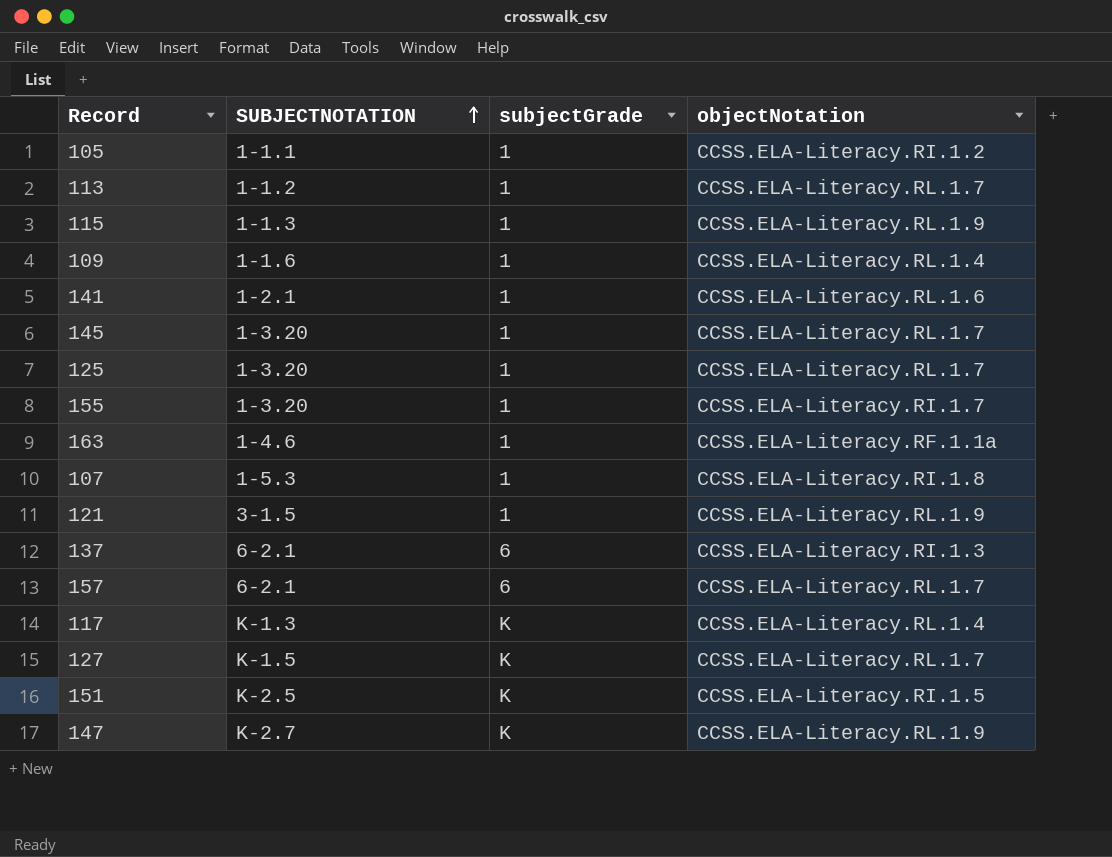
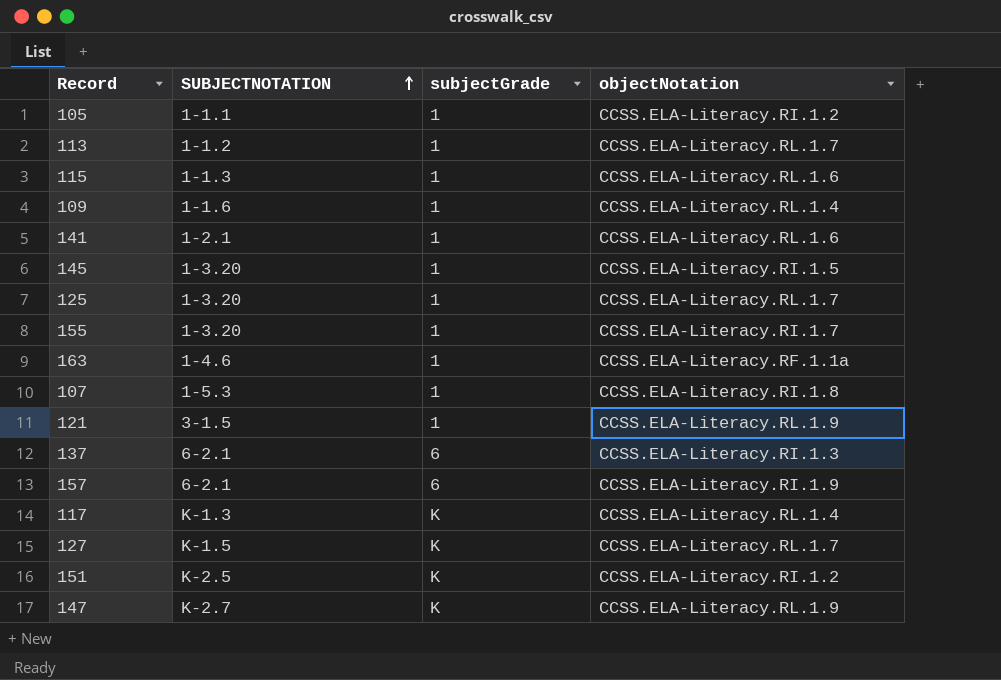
115 | objectNotation: CCSS.ELA-Literacy.RL.1.9 -> CCSS.ELA-Literacy.RL.1.6
145 | objectNotation: CCSS.ELA-Literacy.RL.1.7 -> CCSS.ELA-Literacy.RI.1.5
157 | objectNotation: CCSS.ELA-Literacy.RL.1.7 -> CCSS.ELA-Literacy.RI.1.9
151 | objectNotation: CCSS.ELA-Literacy.RI.1.5 -> CCSS.ELA-Literacy.RI.1.2

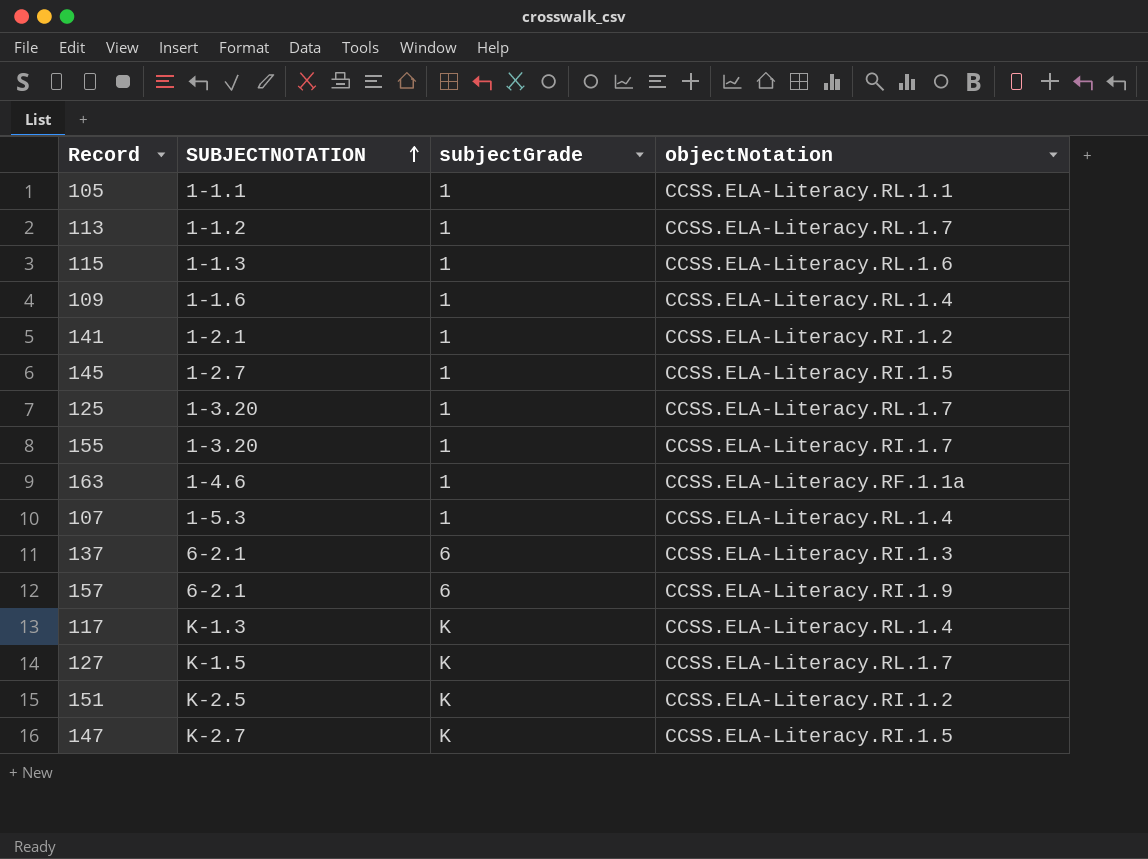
row 121: 3-1.5 | 1 | CCSS.ELA-Literacy.RL.1.9 -> none
105 | objectNotation: CCSS.ELA-Literacy.RI.1.2 -> CCSS.ELA-Literacy.RL.1.1
141 | objectNotation: CCSS.ELA-Literacy.RL.1.6 -> CCSS.ELA-Literacy.RI.1.2
145 | SUBJECTNOTATION: 1-3.20 -> 1-2.7
107 | objectNotation: CCSS.ELA-Literacy.RI.1.8 -> CCSS.ELA-Literacy.RL.1.4
147 | objectNotation: CCSS.ELA-Literacy.RL.1.9 -> CCSS.ELA-Literacy.RI.1.5

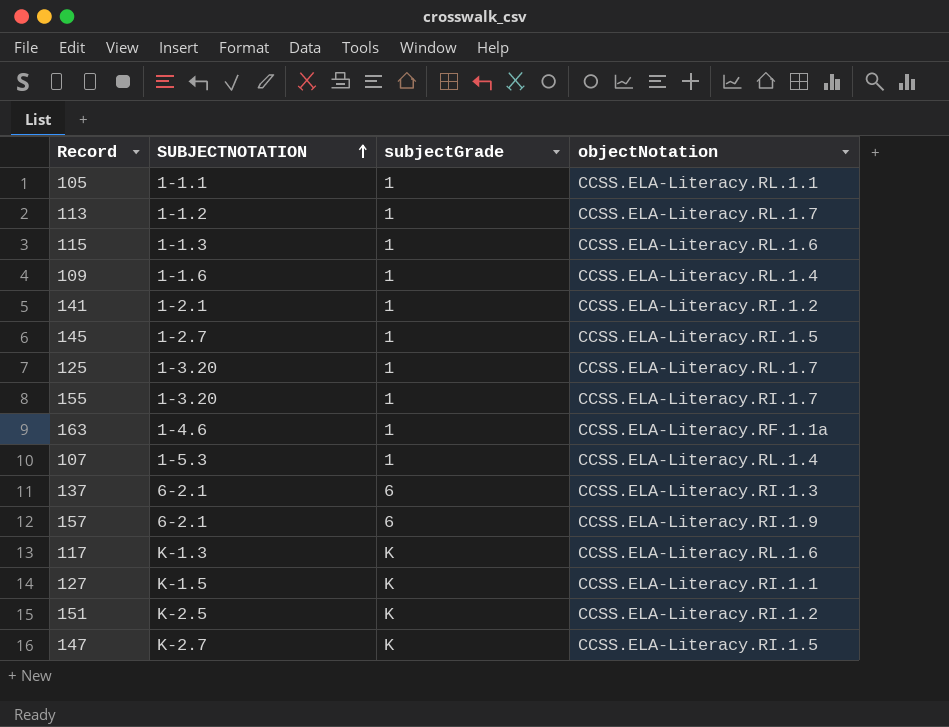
117 | objectNotation: CCSS.ELA-Literacy.RL.1.4 -> CCSS.ELA-Literacy.RL.1.6
127 | objectNotation: CCSS.ELA-Literacy.RL.1.7 -> CCSS.ELA-Literacy.RI.1.1

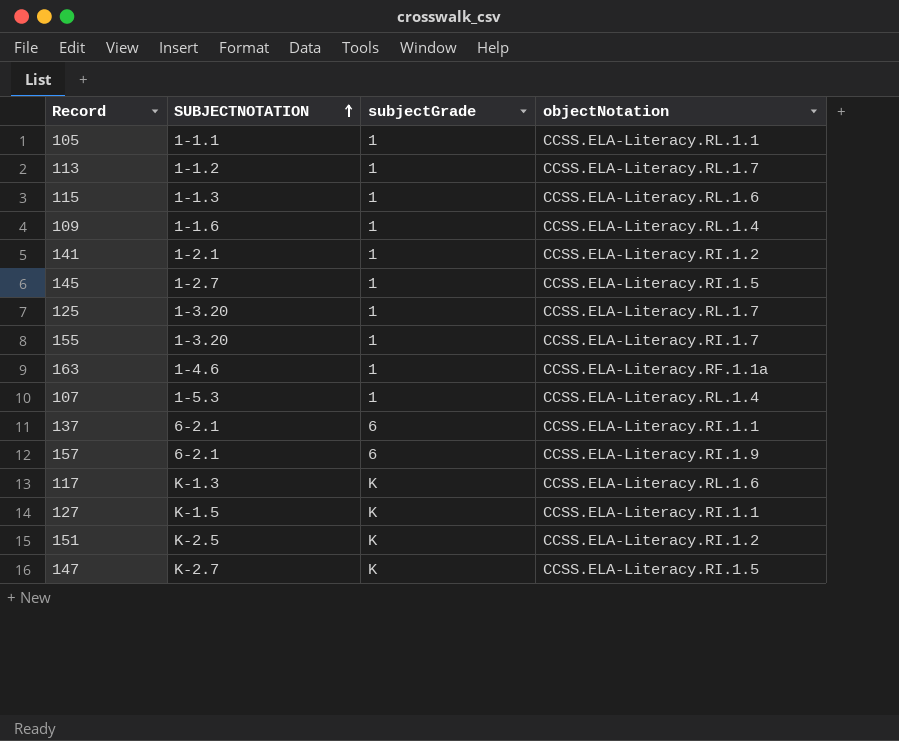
137 | objectNotation: CCSS.ELA-Literacy.RI.1.3 -> CCSS.ELA-Literacy.RI.1.1

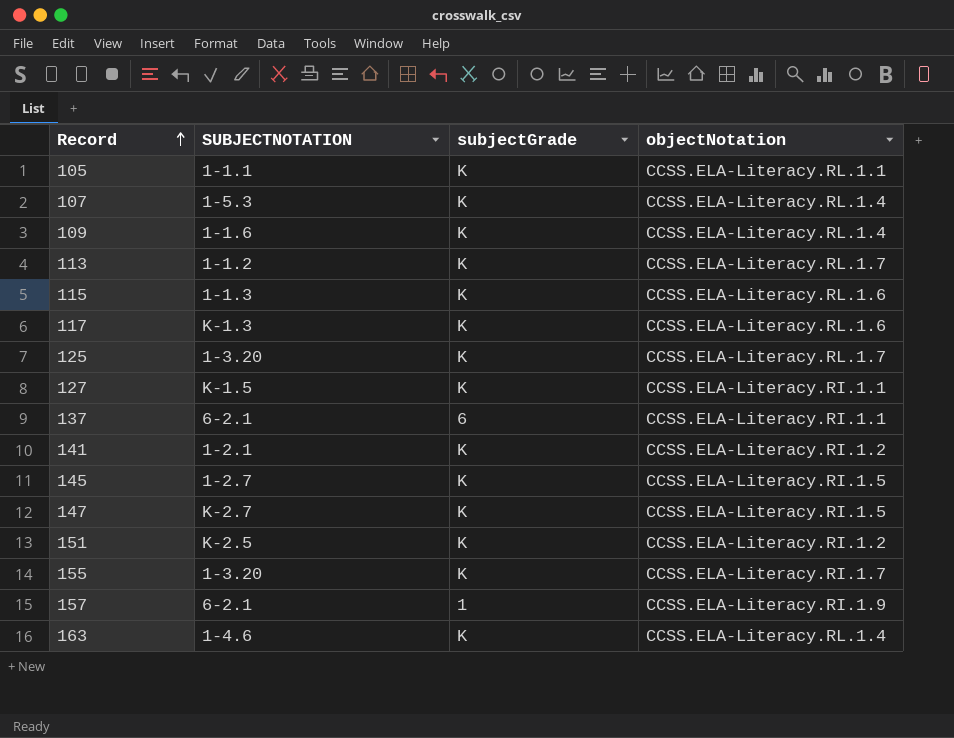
row order: SUBJECTNOTATION ascending -> Record ascending
105 | subjectGrade: 1 -> K
107 | subjectGrade: 1 -> K
109 | subjectGrade: 1 -> K
113 | subjectGrade: 1 -> K
115 | subjectGrade: 1 -> K
125 | subjectGrade: 1 -> K
141 | subjectGrade: 1 -> K
145 | subjectGrade: 1 -> K
155 | subjectGrade: 1 -> K
157 | subjectGrade: 6 -> 1
163 | subjectGrade: 1 -> K
163 | objectNotation: CCSS.ELA-Literacy.RF.1.1a -> CCSS.ELA-Literacy.RL.1.4

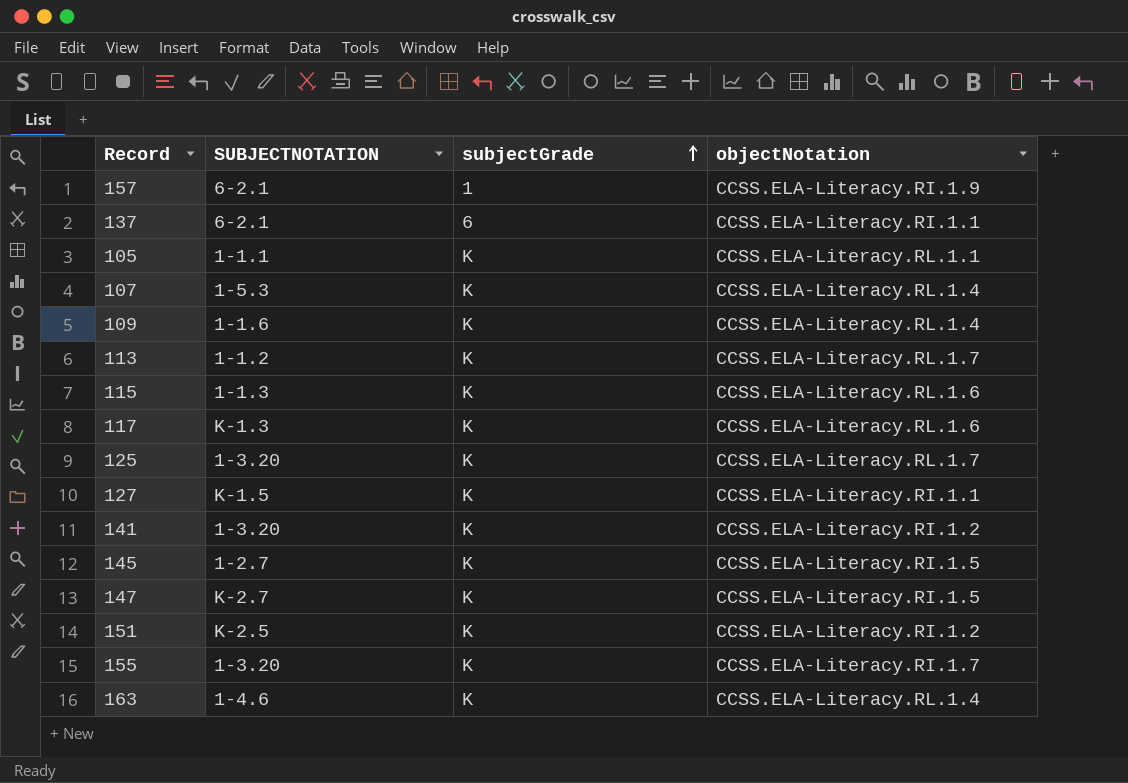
row order: Record ascending -> subjectGrade ascending
141 | SUBJECTNOTATION: 1-2.1 -> 1-3.20

